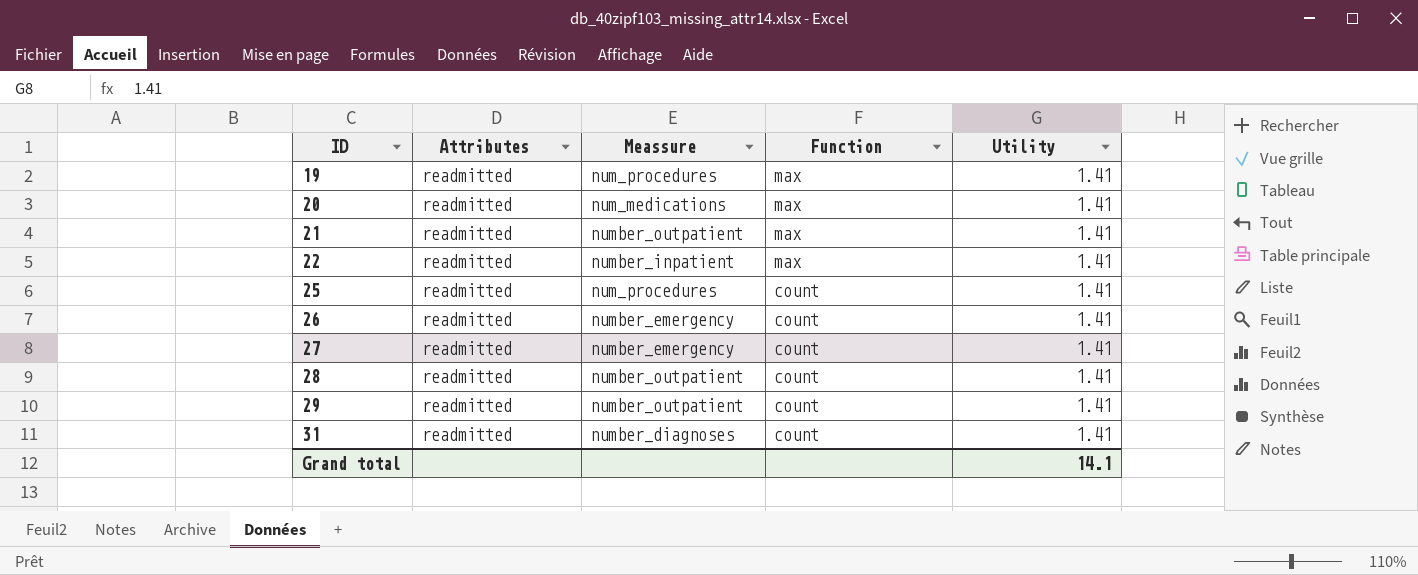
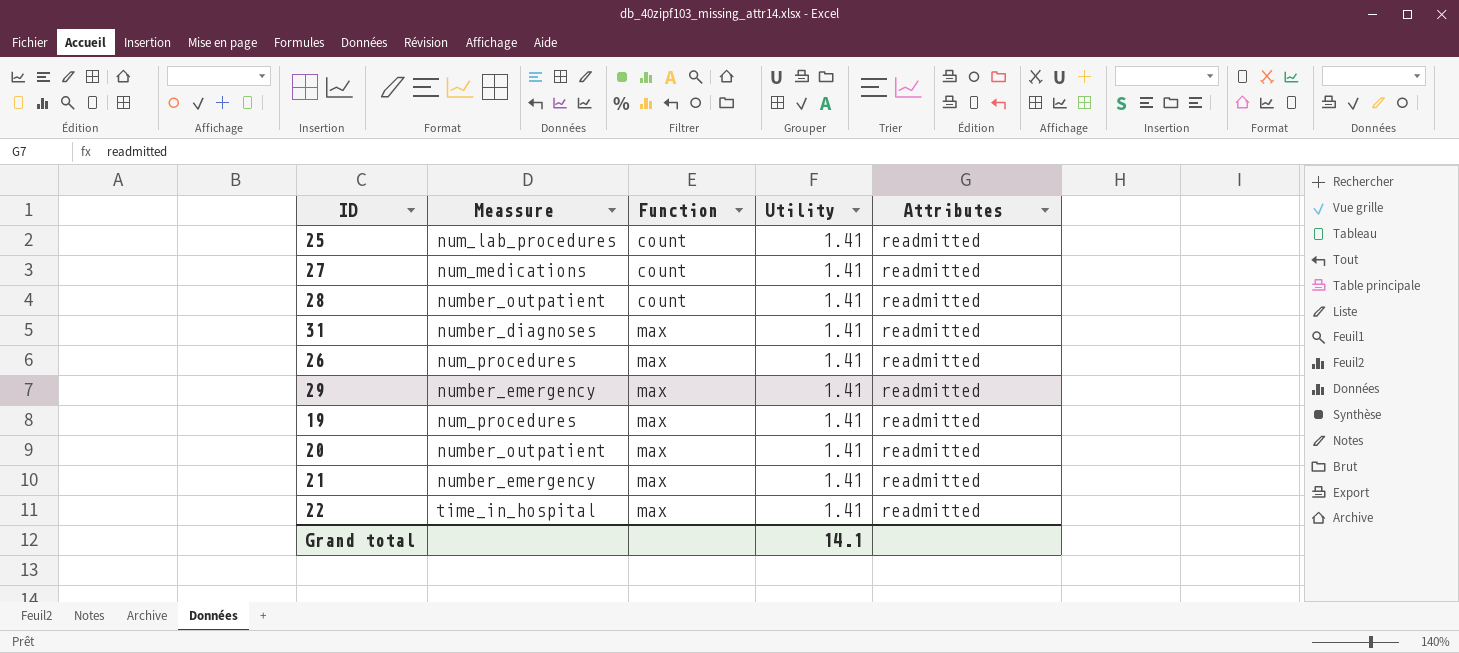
row order: ID ascending -> Function ascending
column Attributes | position: 2 -> 5
25 | Meassure: num_procedures -> num_lab_procedures
27 | Meassure: number_emergency -> num_medications
31 | Function: count -> max
26 | Meassure: number_emergency -> num_procedures
26 | Function: count -> max
29 | Meassure: number_outpatient -> number_emergency
29 | Function: count -> max
20 | Meassure: num_medications -> number_outpatient
21 | Meassure: number_outpatient -> number_emergency
22 | Meassure: number_inpatient -> time_in_hospital

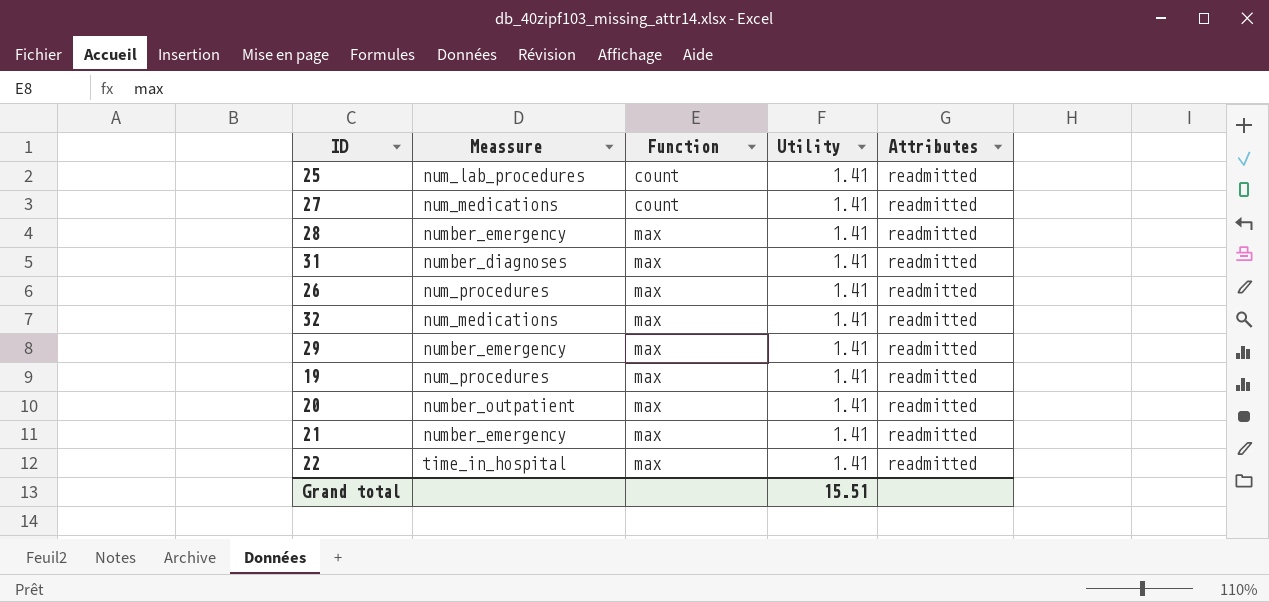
28 | Meassure: number_outpatient -> number_emergency
28 | Function: count -> max
row 32: none -> num_medications | max | 1.41 | readmitted
Grand total | Utility: 14.1 -> 15.51

